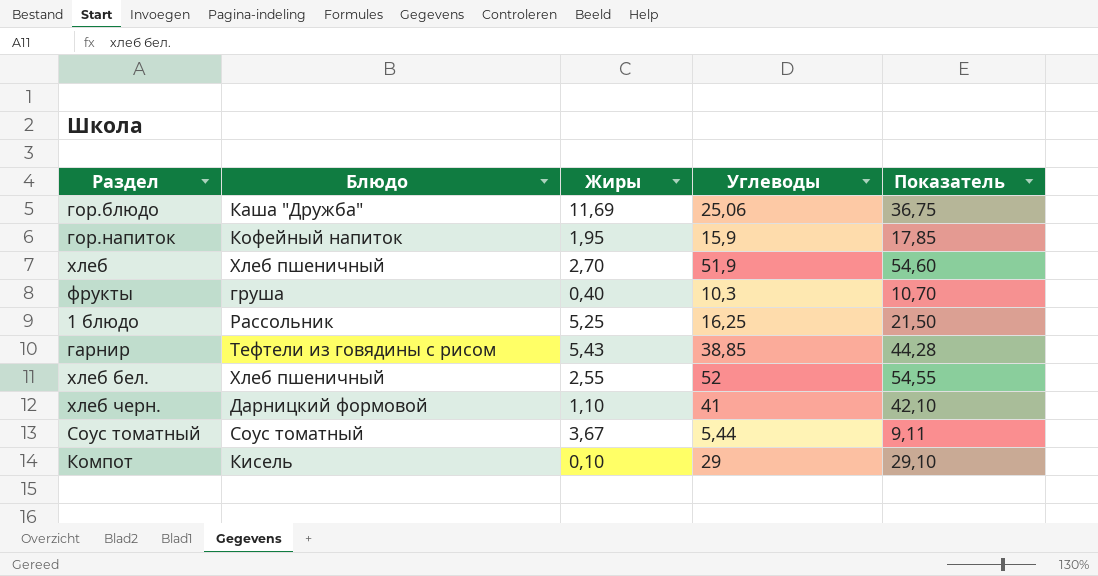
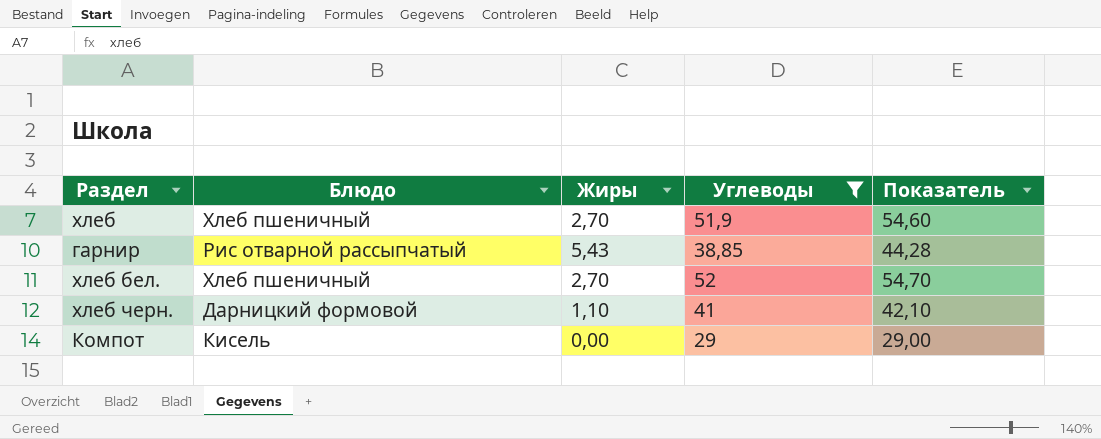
filter: none -> Углеводы >= 29
гарнир | Блюдо: Тефтели из говядины с рисом -> Рис отварной рассыпчатый
хлеб бел. | Жиры: 2,55 -> 2,70
хлеб бел. | Показатель: 54,55 -> 54,70
Компот | Жиры: 0,10 -> 0,00
Компот | Показатель: 29,10 -> 29,00

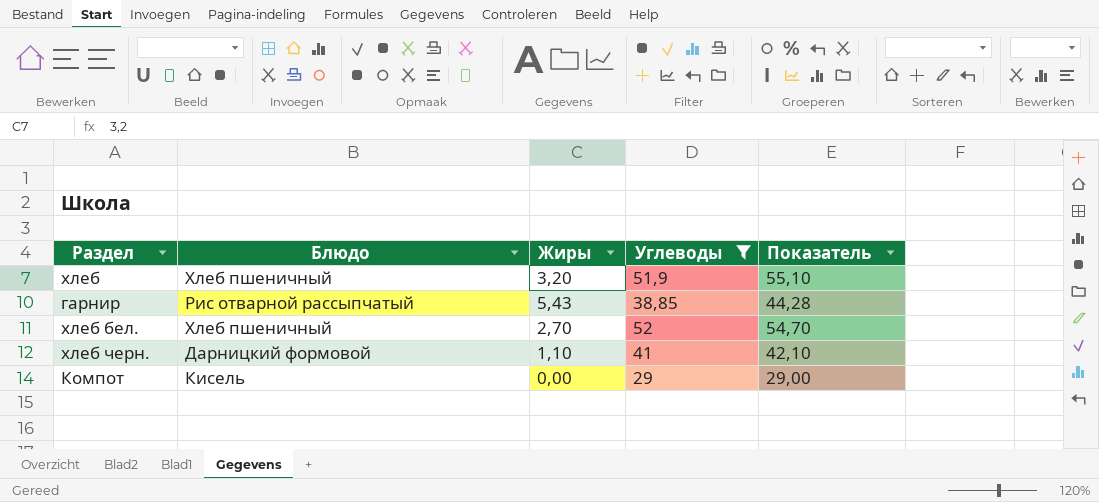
хлеб | Жиры: 2,70 -> 3,20
хлеб | Показатель: 54,60 -> 55,10

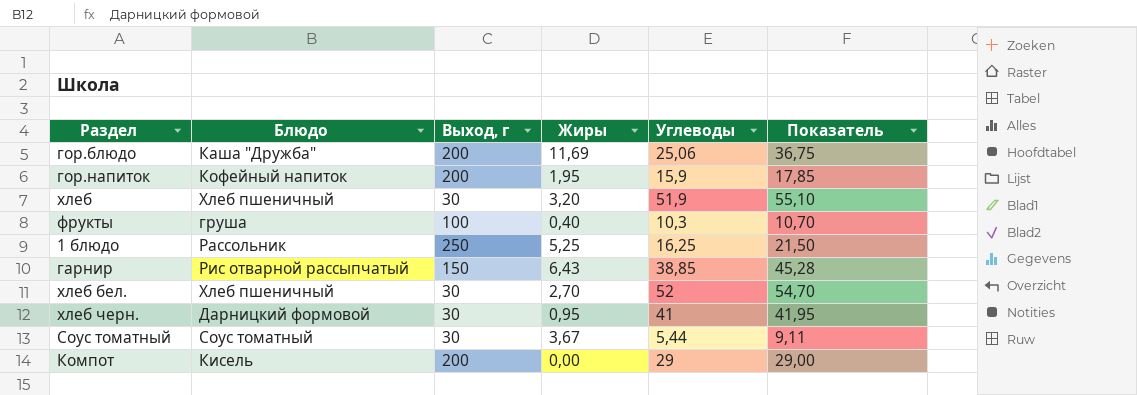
filter: Углеводы >= 29 -> none
column Выход, г | position: none -> 3
гарнир | Жиры: 5,43 -> 6,43
гарнир | Показатель: 44,28 -> 45,28
хлеб черн. | Жиры: 1,10 -> 0,95
хлеб черн. | Показатель: 42,10 -> 41,95

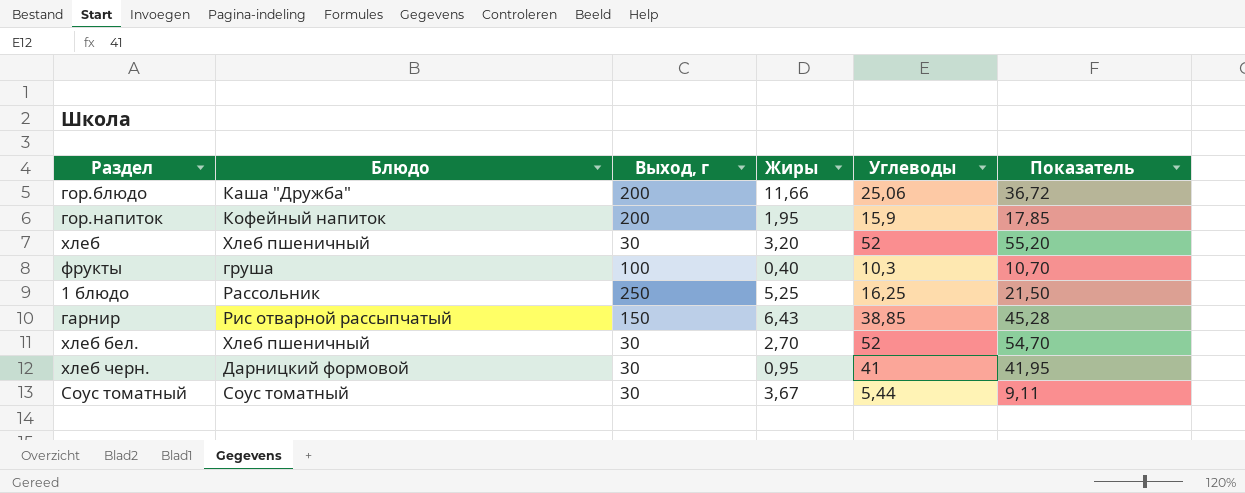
row Компот: Кисель | 200 | 0,00 | 29 | 29,00 -> none
гор.блюдо | Жиры: 11,69 -> 11,66
гор.блюдо | Показатель: 36,75 -> 36,72
хлеб | Углеводы: 51,9 -> 52
хлеб | Показатель: 55,10 -> 55,20

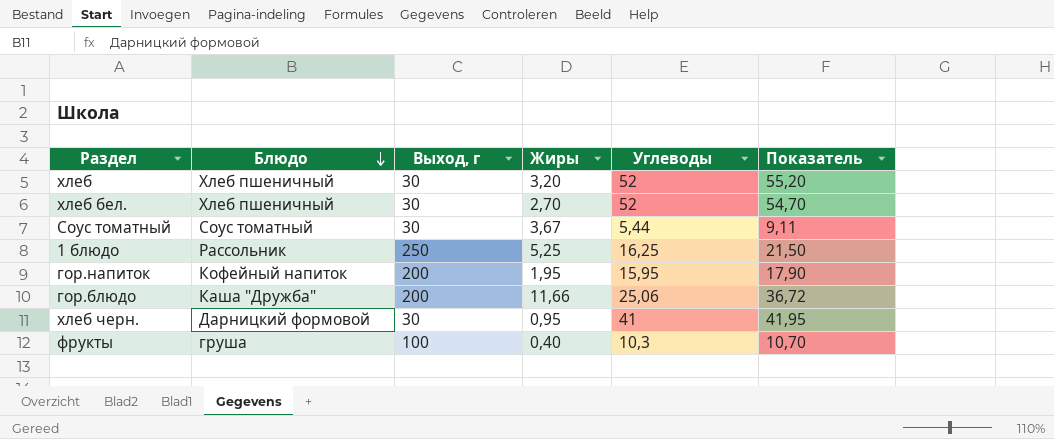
row order: none -> Блюдо descending
row гарнир: Рис отварной рассыпчатый | 150 | 6,43 | 38,85 | 45,28 -> none
гор.напиток | Углеводы: 15,9 -> 15,95
гор.напиток | Показатель: 17,85 -> 17,90

